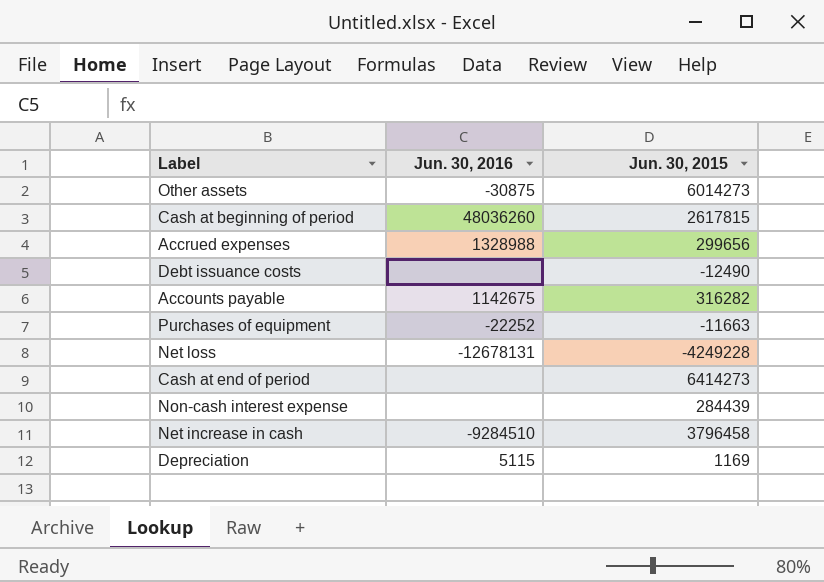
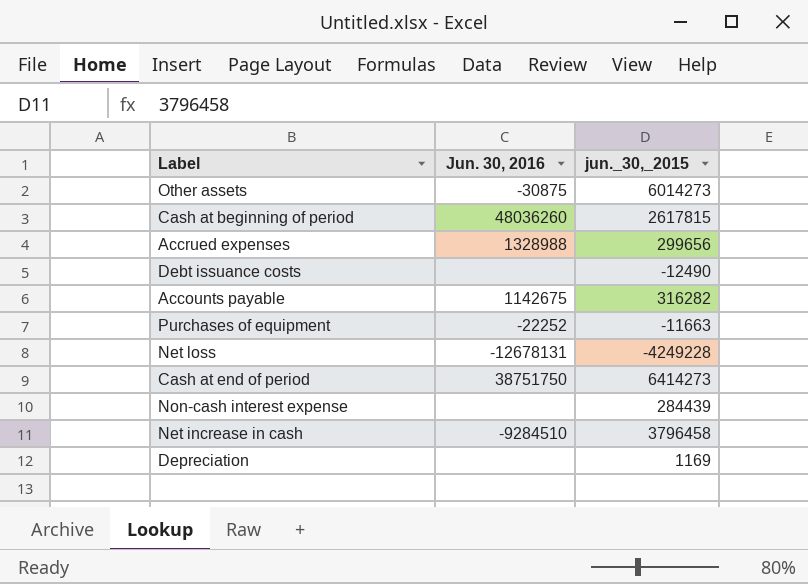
column name: Jun. 30, 2015 -> jun._30,_2015
Cash at end of period | Jun. 30, 2016: none -> 38751750
Depreciation | Jun. 30, 2016: 5115 -> none

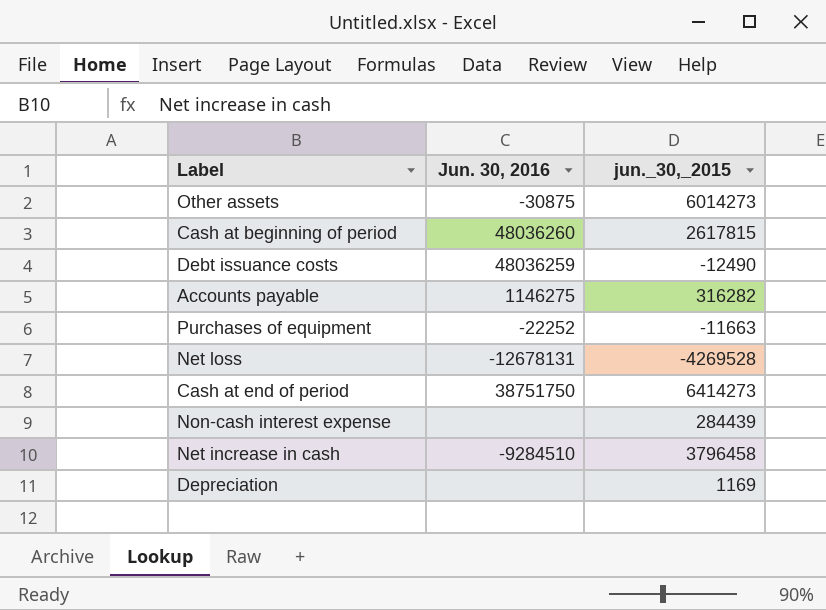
row Accrued expenses: 1328988 | 299656 -> none
Debt issuance costs | Jun. 30, 2016: none -> 48036259
Accounts payable | Jun. 30, 2016: 1142675 -> 1146275
Net loss | jun._30,_2015: -4249228 -> -4269528

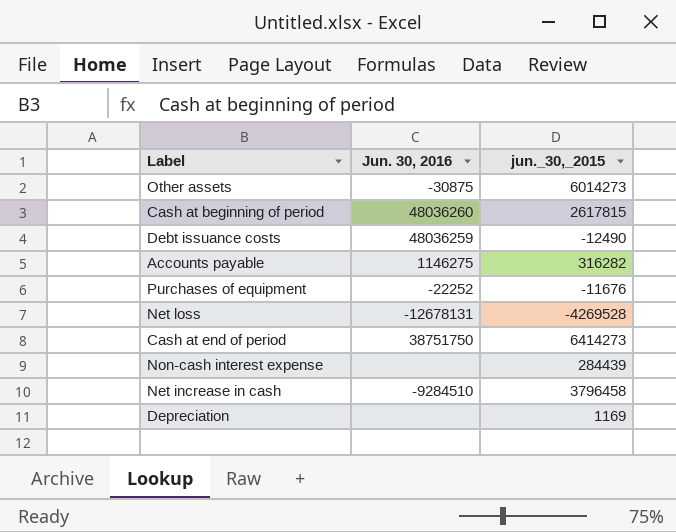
Purchases of equipment | jun._30,_2015: -11663 -> -11676

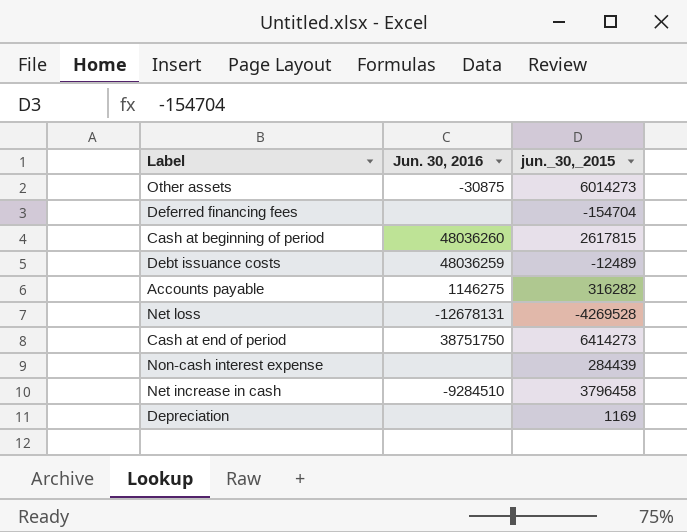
row Purchases of equipment: -22252 | -11676 -> none
row Deferred financing fees: none -> none | -154704
Debt issuance costs | jun._30,_2015: -12490 -> -12489

